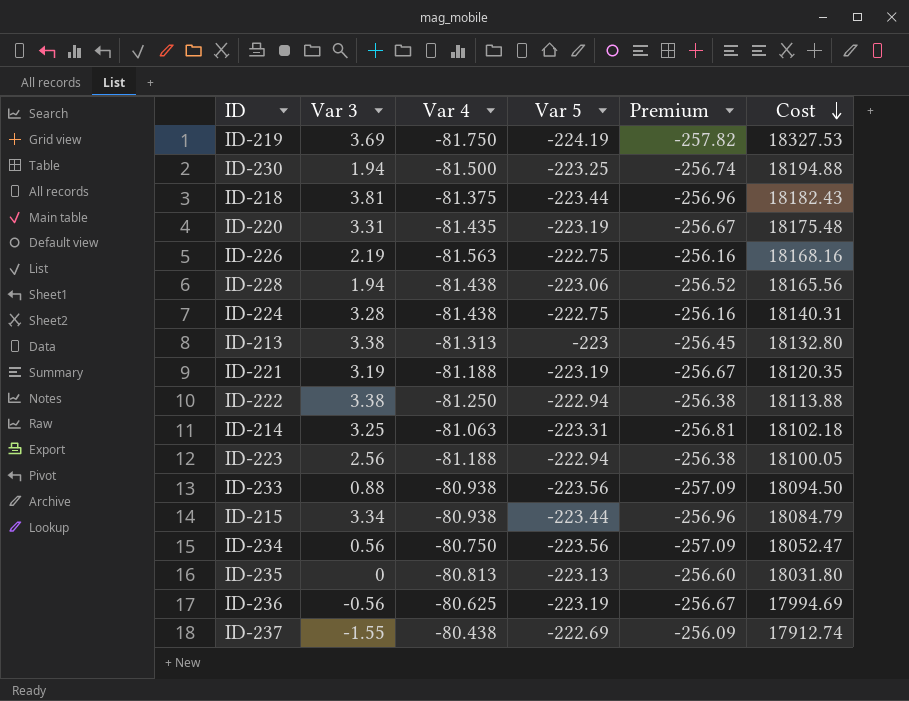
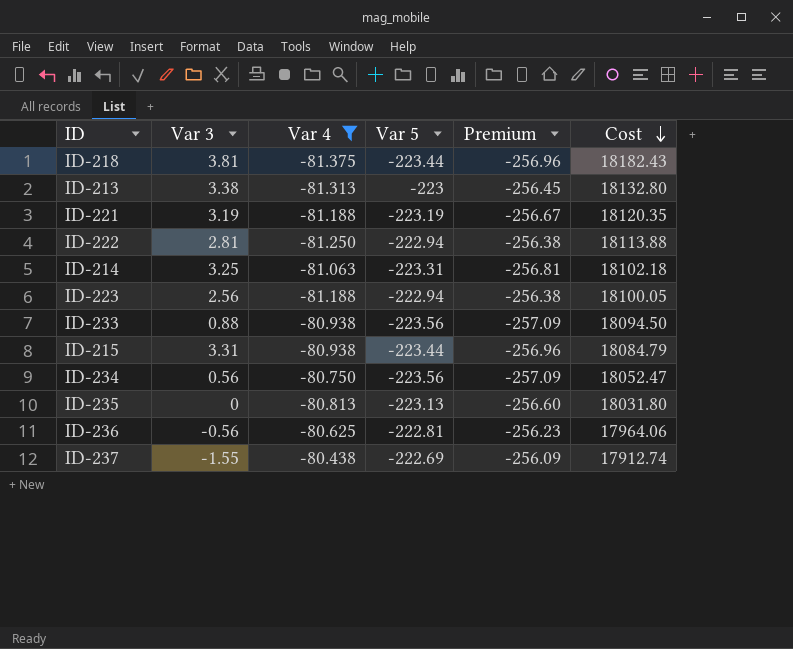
filter: none -> Var 4 >= -81.375
ID-222 | Var 3: 3.38 -> 2.81
ID-215 | Var 3: 3.34 -> 3.31
ID-236 | Var 5: -223.19 -> -222.81
ID-236 | Premium: -256.67 -> -256.23
ID-236 | Cost: 17994.69 -> 17964.06

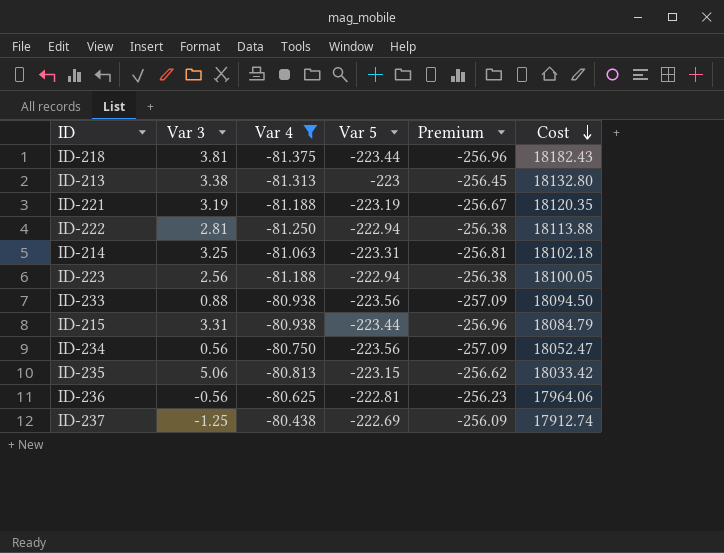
ID-235 | Var 3: 0 -> 5.06
ID-235 | Var 5: -223.13 -> -223.15
ID-235 | Premium: -256.60 -> -256.62
ID-235 | Cost: 18031.80 -> 18033.42
ID-237 | Var 3: -1.55 -> -1.25

